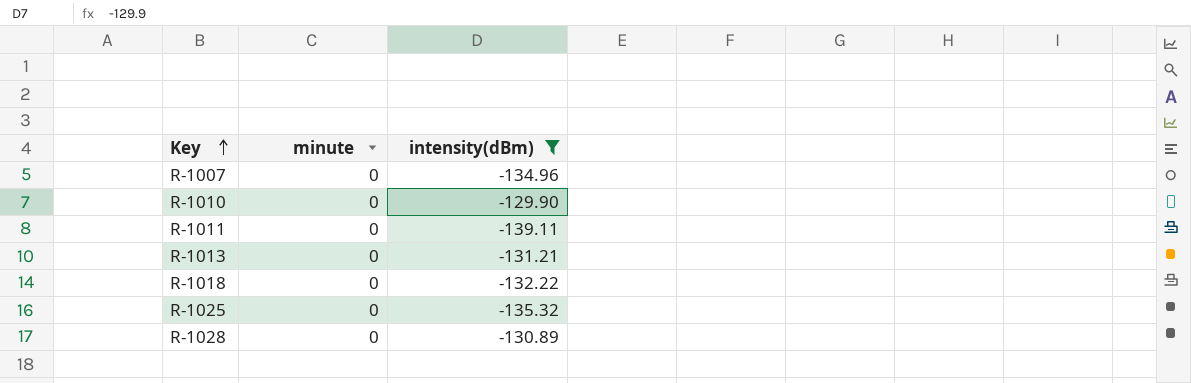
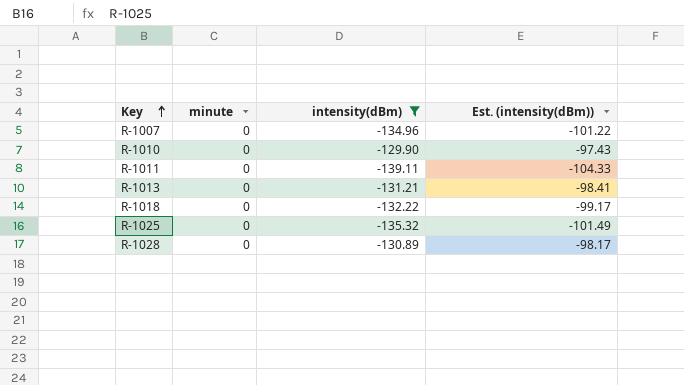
column Est. (intensity(dBm)) | formula: none -> [intensity(dBm)] * 0.75

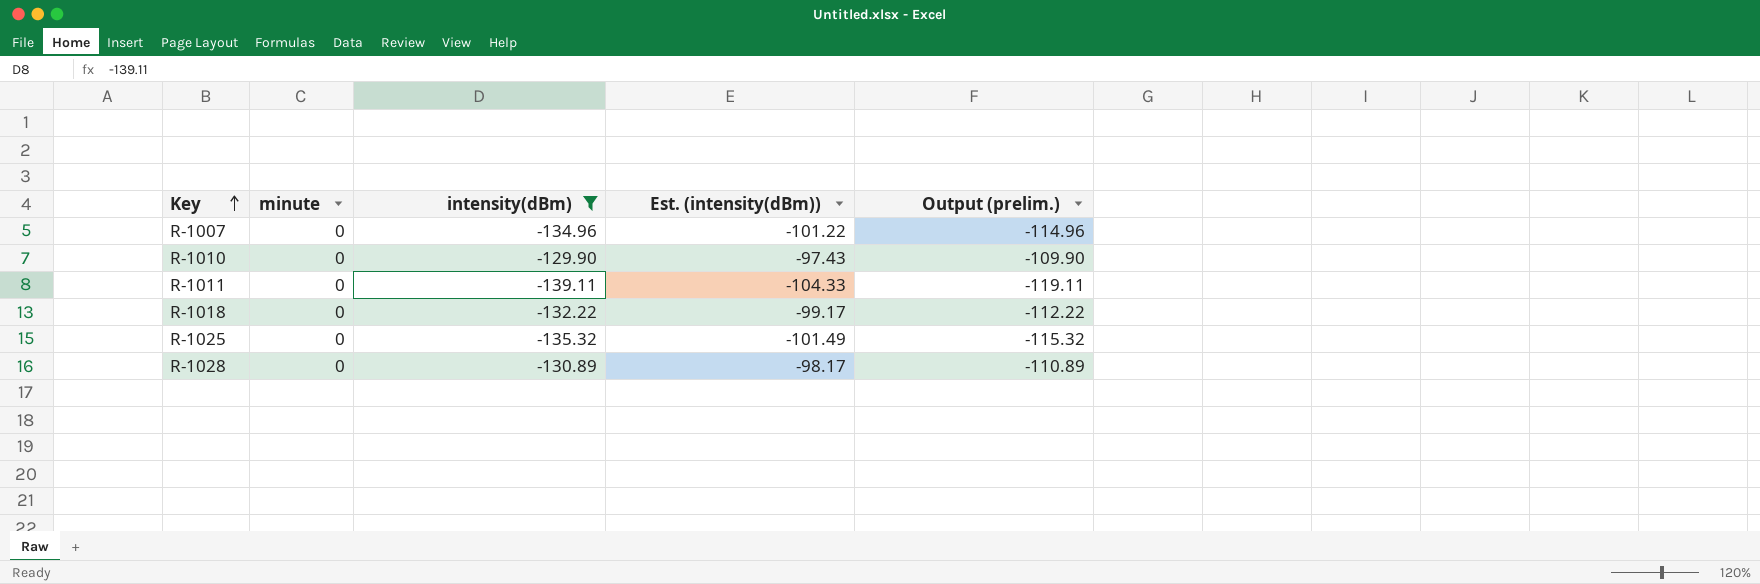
column Output (prelim.) | formula: none -> [intensity(dBm)] + 20
row R-1013: 0 | -131.21 | -98.41 -> none

